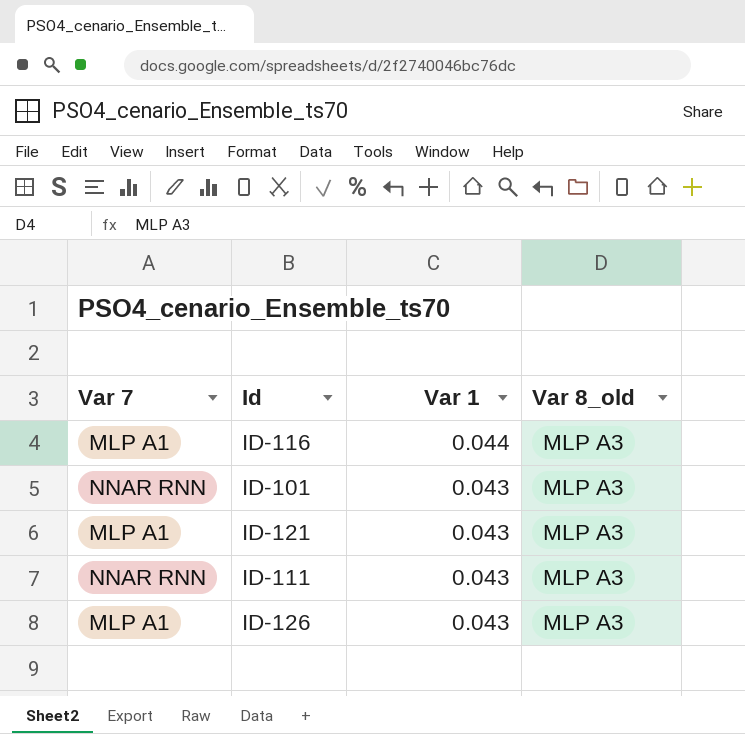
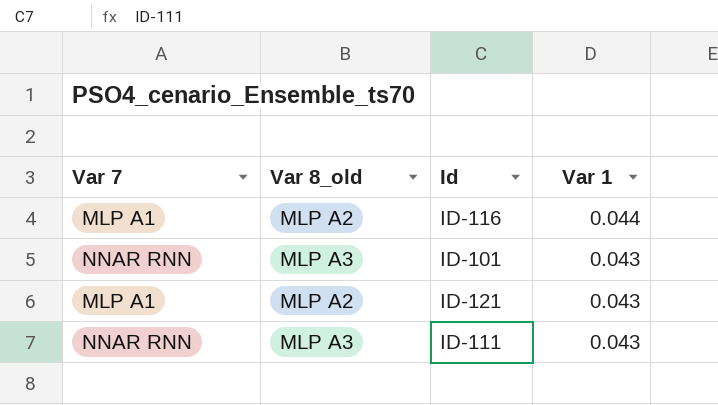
column Var 8_old | position: 4 -> 2
row ID-126: MLP A1 | 0.043 | MLP A3 -> none
ID-116 | Var 8_old: MLP A3 -> MLP A2
ID-121 | Var 8_old: MLP A3 -> MLP A2

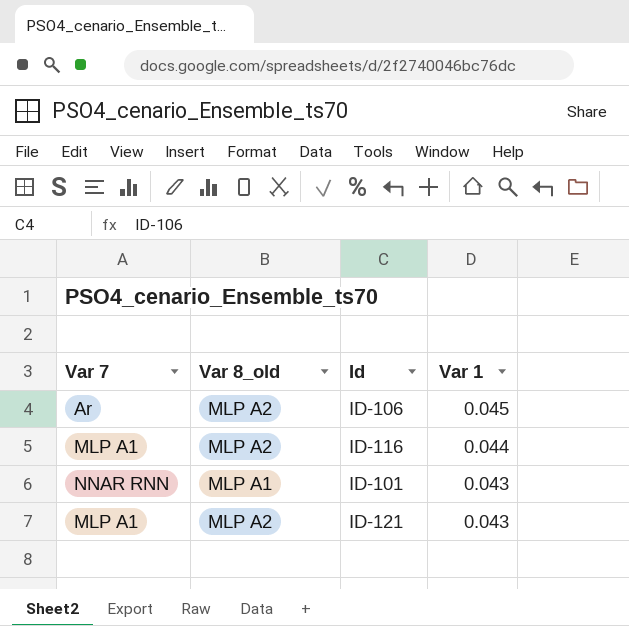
row ID-111: NNAR RNN | MLP A3 | 0.043 -> none
row ID-106: none -> Ar | MLP A2 | 0.045
ID-101 | Var 8_old: MLP A3 -> MLP A1

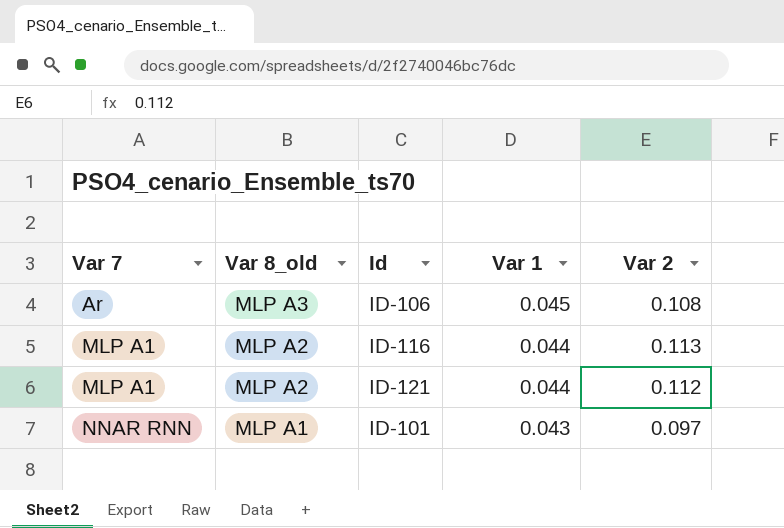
row order: Var 1 descending -> Var 7 ascending
column Var 2 | position: none -> 5
ID-106 | Var 8_old: MLP A2 -> MLP A3
ID-121 | Var 1: 0.043 -> 0.044

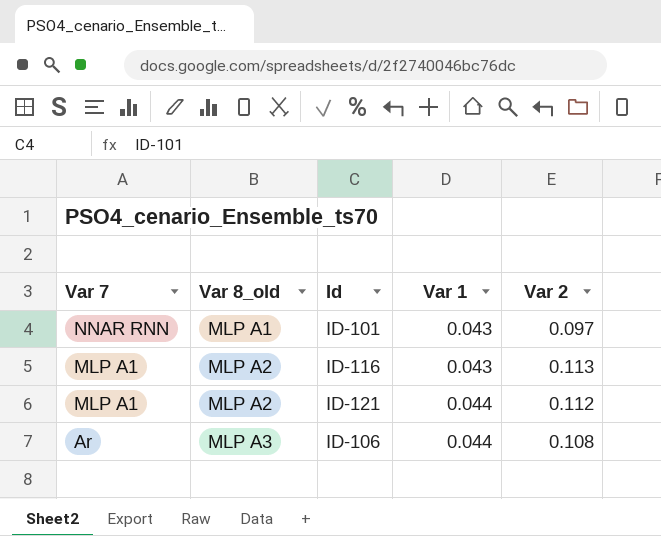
row order: Var 7 ascending -> Var 7 descending
ID-116 | Var 1: 0.044 -> 0.043
ID-106 | Var 1: 0.045 -> 0.044

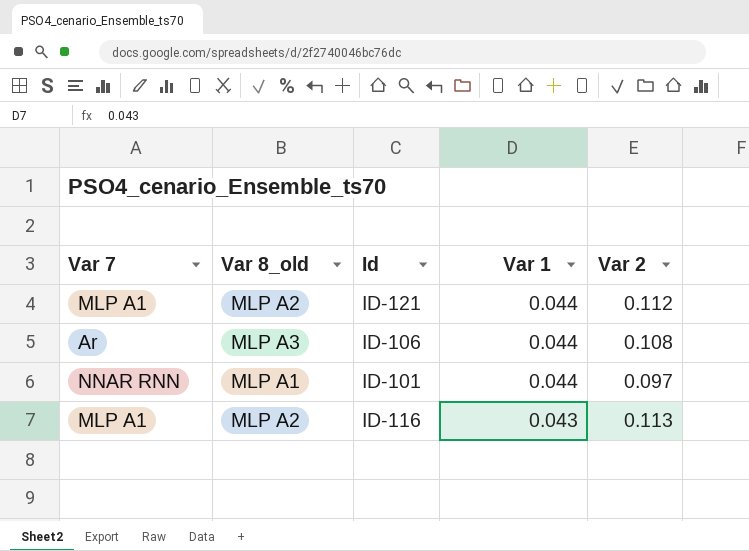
row order: Var 7 descending -> Var 1 descending
ID-101 | Var 1: 0.043 -> 0.044

